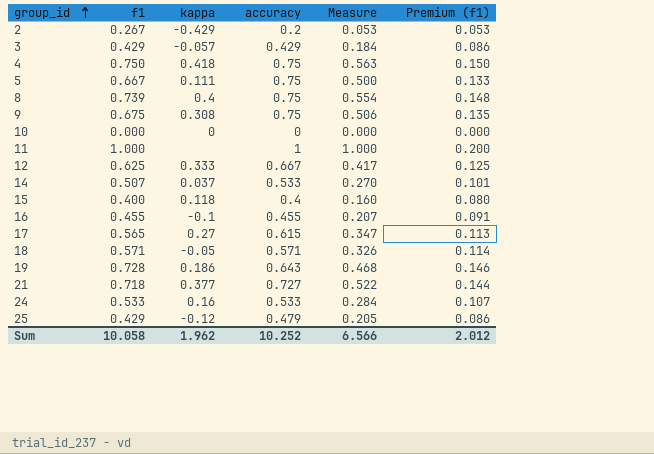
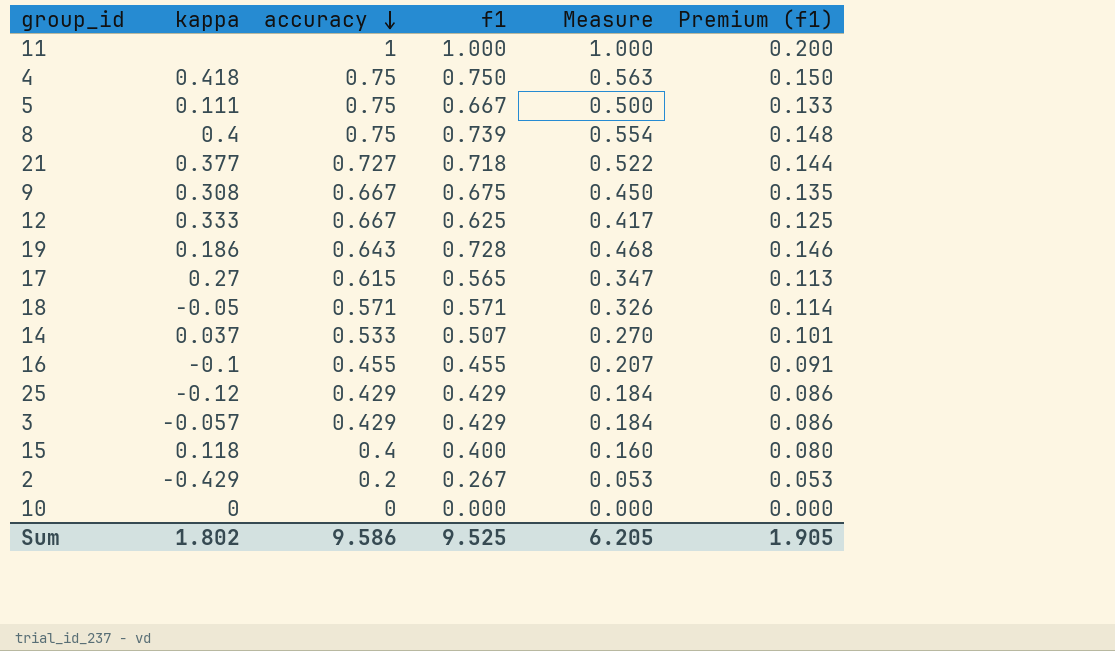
row order: group_id ascending -> accuracy descending
column f1 | position: 2 -> 4
row 24: 0.533 | 0.16 | 0.533 | 0.284 | 0.107 -> none
9 | accuracy: 0.75 -> 0.667
9 | Measure: 0.506 -> 0.450
25 | accuracy: 0.479 -> 0.429
25 | Measure: 0.205 -> 0.184
Sum | kappa: 1.962 -> 1.802
Sum | accuracy: 10.252 -> 9.586
Sum | f1: 10.058 -> 9.525
Sum | Measure: 6.566 -> 6.205
Sum | Premium (f1): 2.012 -> 1.905

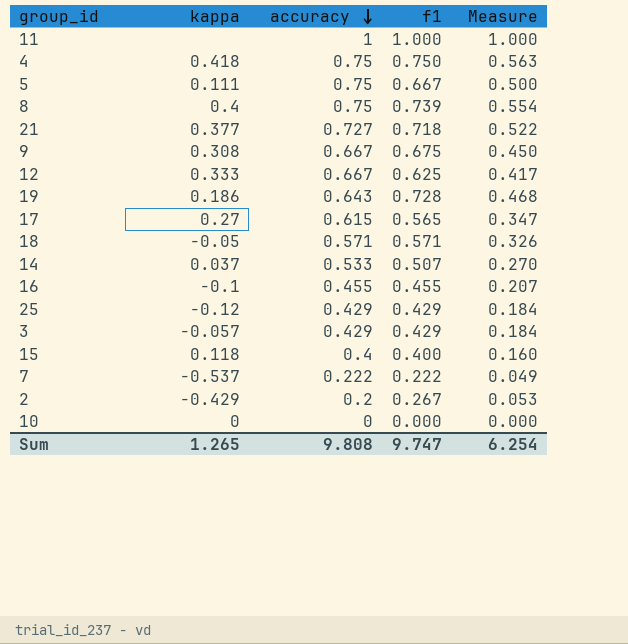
column Premium (f1) | formula: [f1] * 0.2 -> none
row 7: none -> -0.537 | 0.222 | 0.222 | 0.049
Sum | kappa: 1.802 -> 1.265
Sum | accuracy: 9.586 -> 9.808
Sum | f1: 9.525 -> 9.747
Sum | Measure: 6.205 -> 6.254

